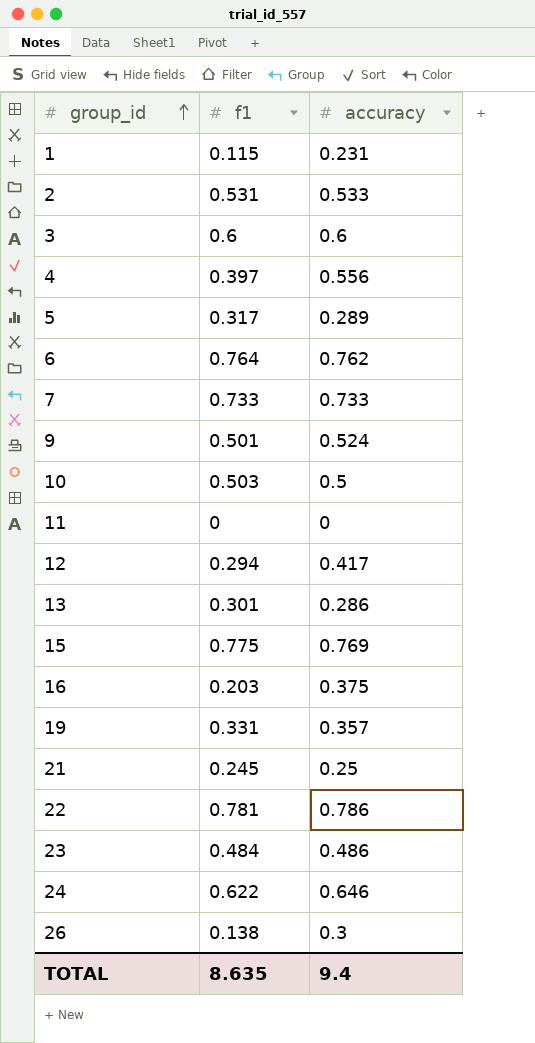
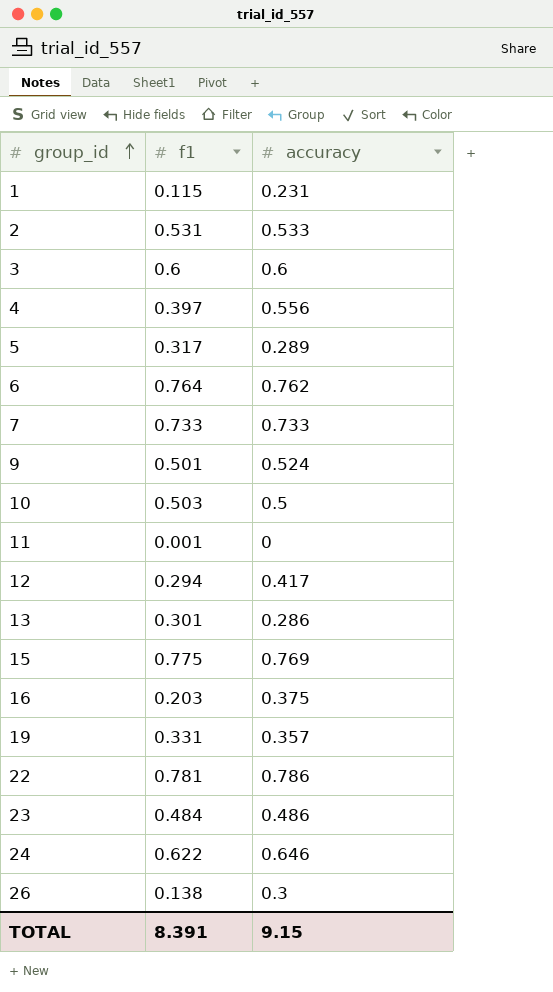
row 21: 0.245 | 0.25 -> none
11 | f1: 0 -> 0.001
TOTAL | f1: 8.635 -> 8.391
TOTAL | accuracy: 9.4 -> 9.15

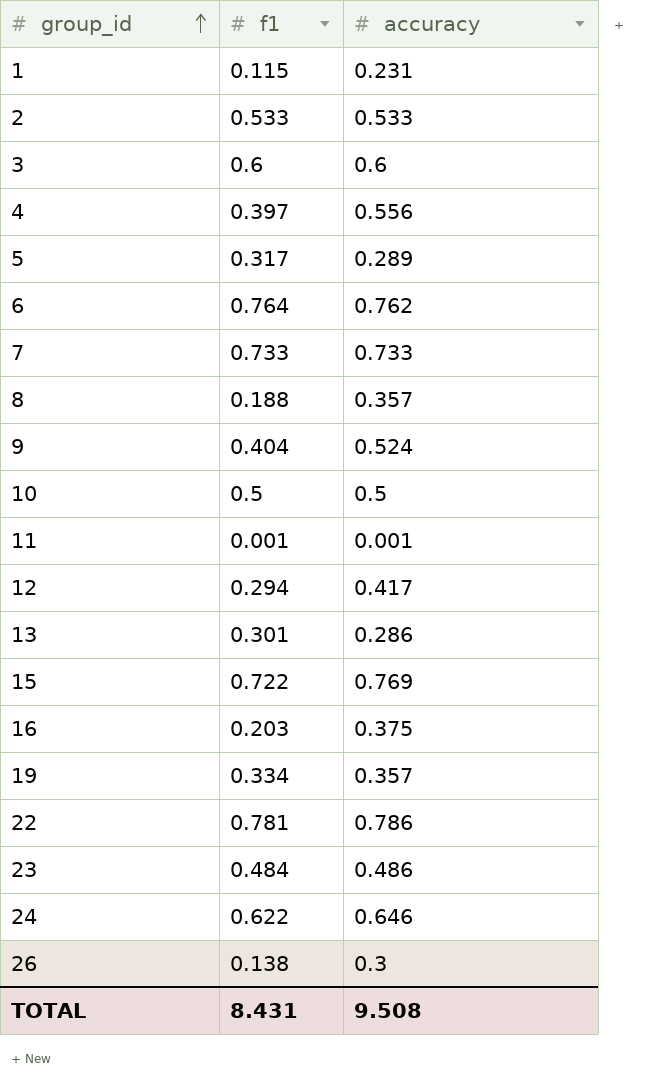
2 | f1: 0.531 -> 0.533
row 8: none -> 0.188 | 0.357
9 | f1: 0.501 -> 0.404
10 | f1: 0.503 -> 0.5
11 | accuracy: 0 -> 0.001
15 | f1: 0.775 -> 0.722
19 | f1: 0.331 -> 0.334
TOTAL | f1: 8.391 -> 8.431
TOTAL | accuracy: 9.15 -> 9.508

